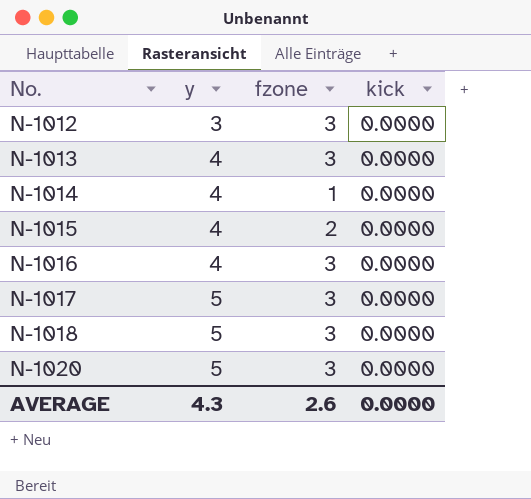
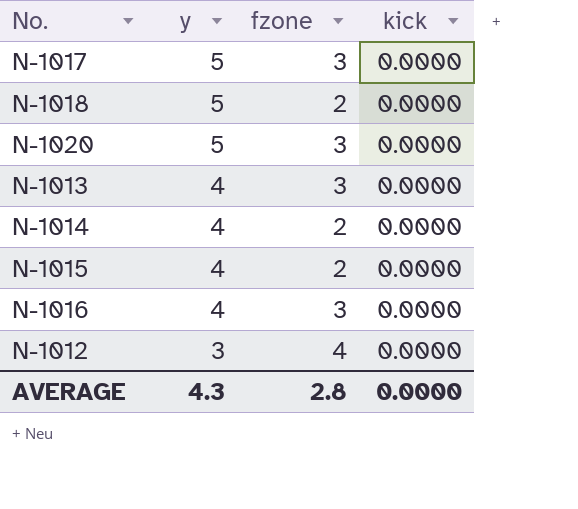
row order: No. ascending -> y descending
N-1018 | fzone: 3 -> 2
N-1014 | fzone: 1 -> 2
N-1012 | fzone: 3 -> 4
AVERAGE | fzone: 2.6 -> 2.8

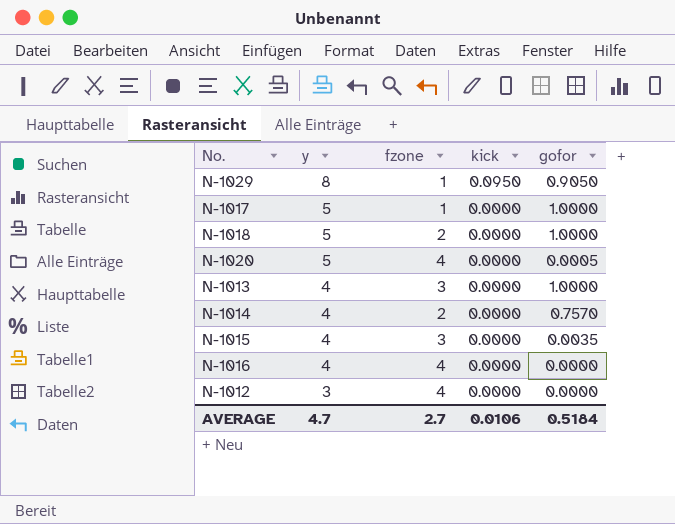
column gofor | position: none -> 5
row N-1029: none -> 8 | 1 | 0.0950 | 0.9050
N-1017 | fzone: 3 -> 1
N-1020 | fzone: 3 -> 4
N-1015 | fzone: 2 -> 3
N-1016 | fzone: 3 -> 4
AVERAGE | y: 4.3 -> 4.7
AVERAGE | fzone: 2.8 -> 2.7
AVERAGE | kick: 0.0000 -> 0.0106

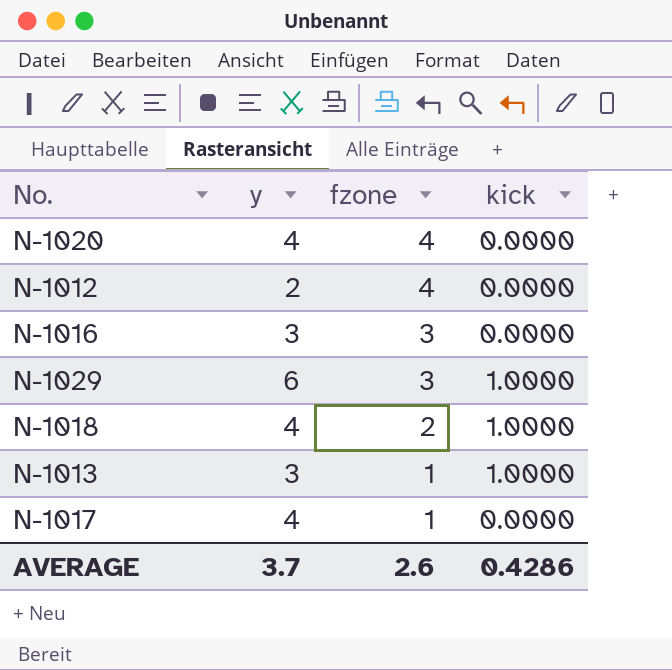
row order: y descending -> fzone descending
column gofor | position: 5 -> none
row N-1014: 4 | 2 | 0.0000 | 0.7570 -> none
row N-1015: 4 | 3 | 0.0000 | 0.0035 -> none
N-1020 | y: 5 -> 4
N-1012 | y: 3 -> 2
N-1016 | y: 4 -> 3
N-1016 | fzone: 4 -> 3
N-1029 | y: 8 -> 6
N-1029 | fzone: 1 -> 3
N-1029 | kick: 0.0950 -> 1.0000
N-1018 | y: 5 -> 4
N-1018 | kick: 0.0000 -> 1.0000
N-1013 | y: 4 -> 3
N-1013 | fzone: 3 -> 1
N-1013 | kick: 0.0000 -> 1.0000
N-1017 | y: 5 -> 4
AVERAGE | y: 4.7 -> 3.7
AVERAGE | fzone: 2.7 -> 2.6
AVERAGE | kick: 0.0106 -> 0.4286

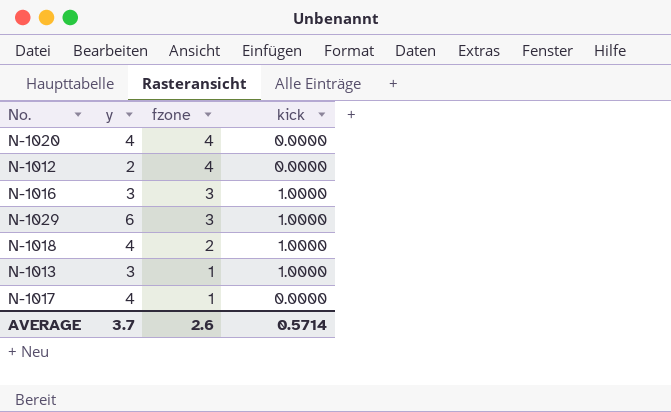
N-1016 | kick: 0.0000 -> 1.0000
AVERAGE | kick: 0.4286 -> 0.5714

